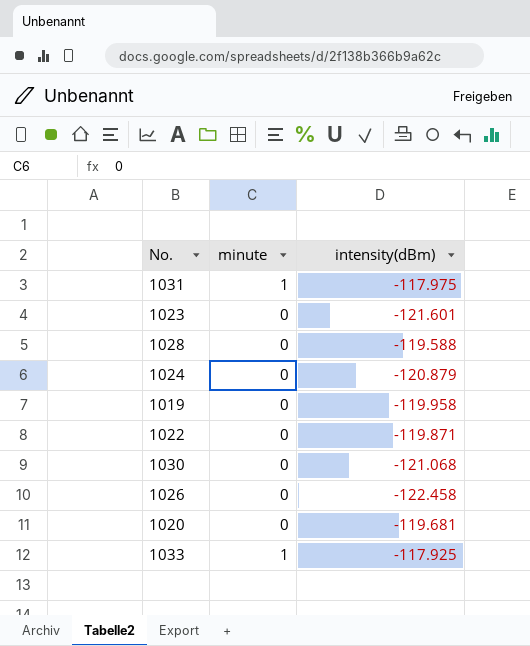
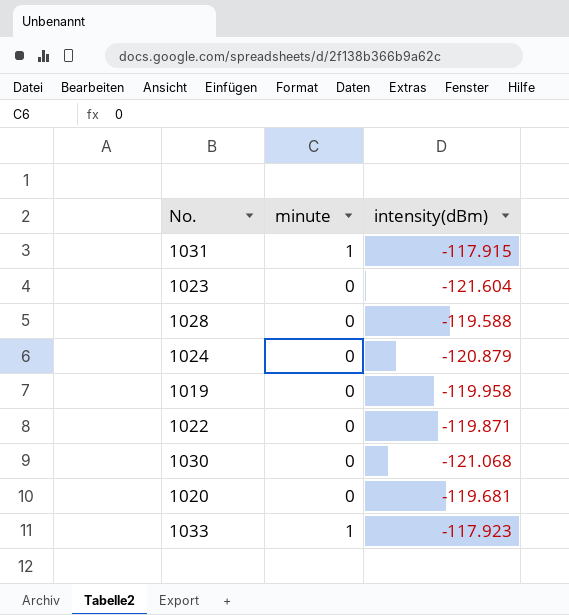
row 1026: 0 | -122.458 -> none
1031 | intensity(dBm): -117.975 -> -117.915
1023 | intensity(dBm): -121.601 -> -121.604
1033 | intensity(dBm): -117.925 -> -117.923

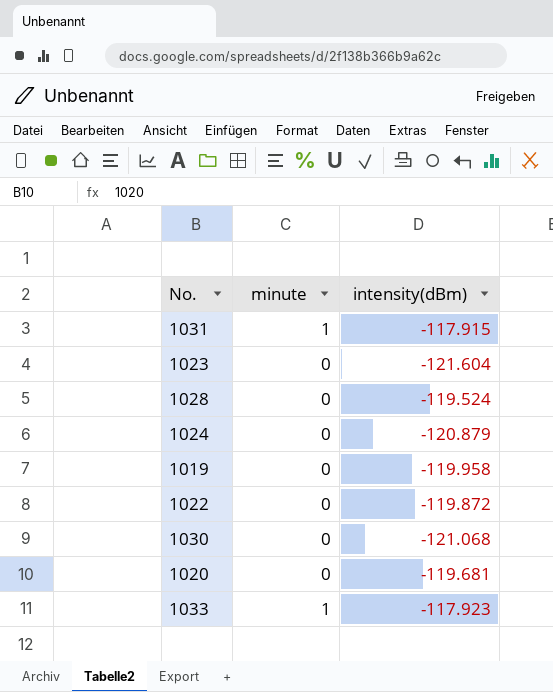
1028 | intensity(dBm): -119.588 -> -119.524
1022 | intensity(dBm): -119.871 -> -119.872

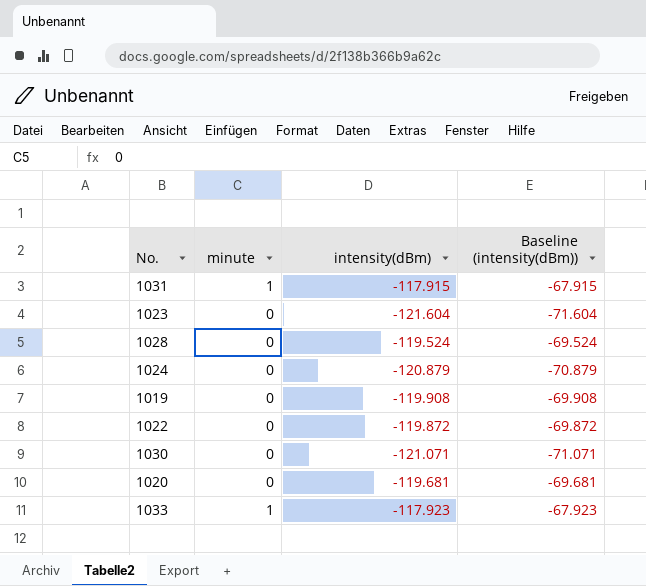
column Baseline (intensity(dBm)) | formula: none -> [intensity(dBm)] + 50
1019 | intensity(dBm): -119.958 -> -119.908
1030 | intensity(dBm): -121.068 -> -121.071

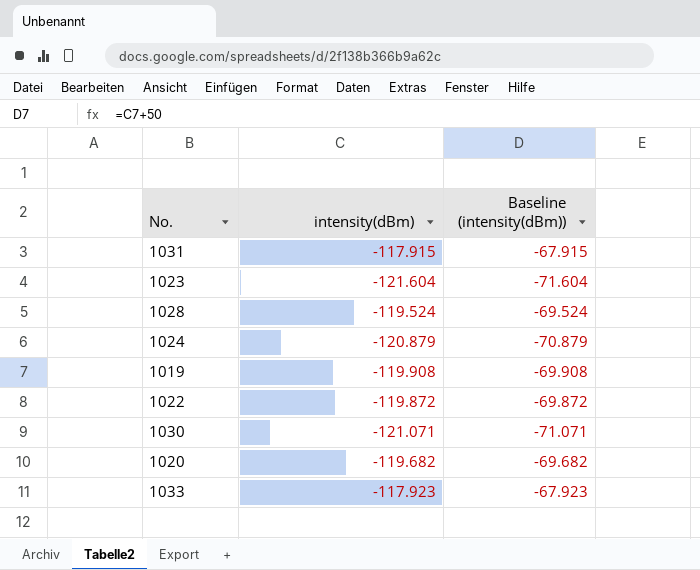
column minute | position: 2 -> none
1020 | intensity(dBm): -119.681 -> -119.682
1020 | Baseline (intensity(dBm)): -69.681 -> -69.682

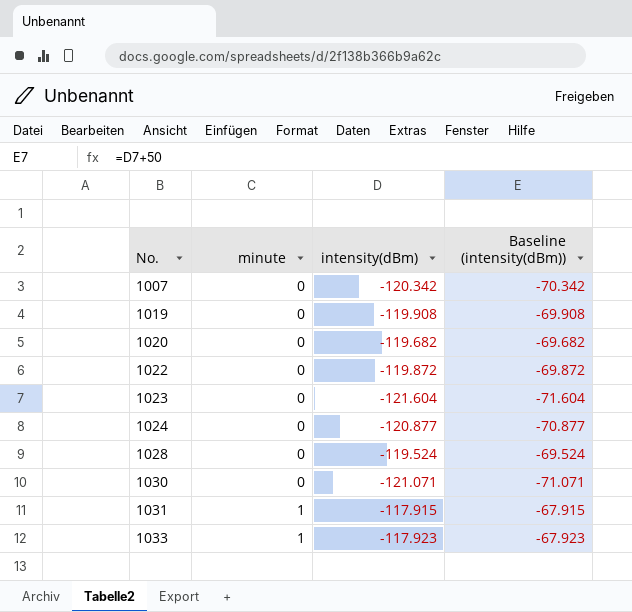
row order: none -> No. ascending
column minute | position: none -> 2
row 1007: none -> 0 | -120.342 | -70.342
1024 | intensity(dBm): -120.879 -> -120.877
1024 | Baseline (intensity(dBm)): -70.879 -> -70.877

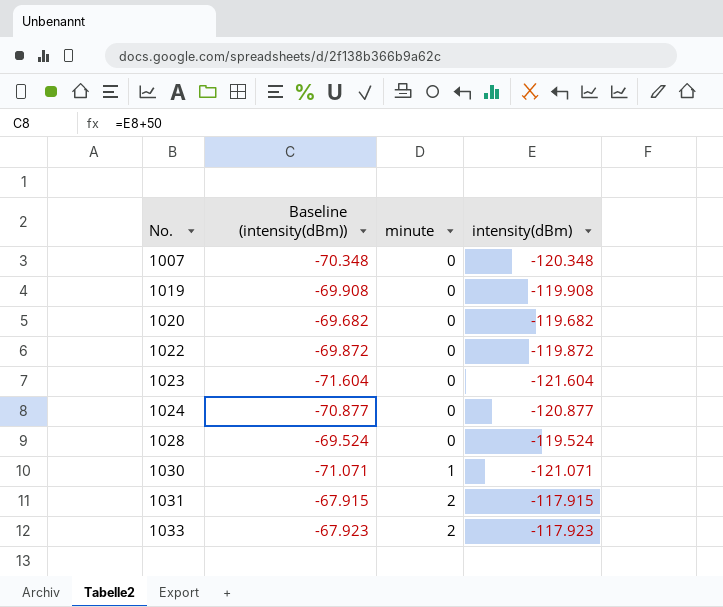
column Baseline (intensity(dBm)) | position: 4 -> 2
1007 | Baseline (intensity(dBm)): -70.342 -> -70.348
1007 | intensity(dBm): -120.342 -> -120.348
1030 | minute: 0 -> 1
1031 | minute: 1 -> 2
1033 | minute: 1 -> 2

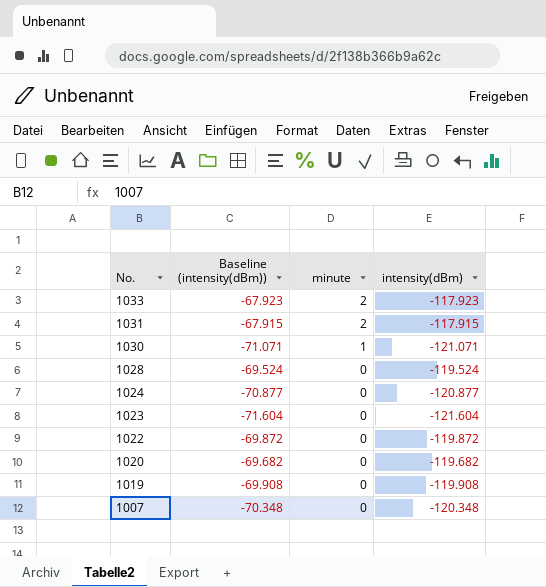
row order: No. ascending -> No. descending

